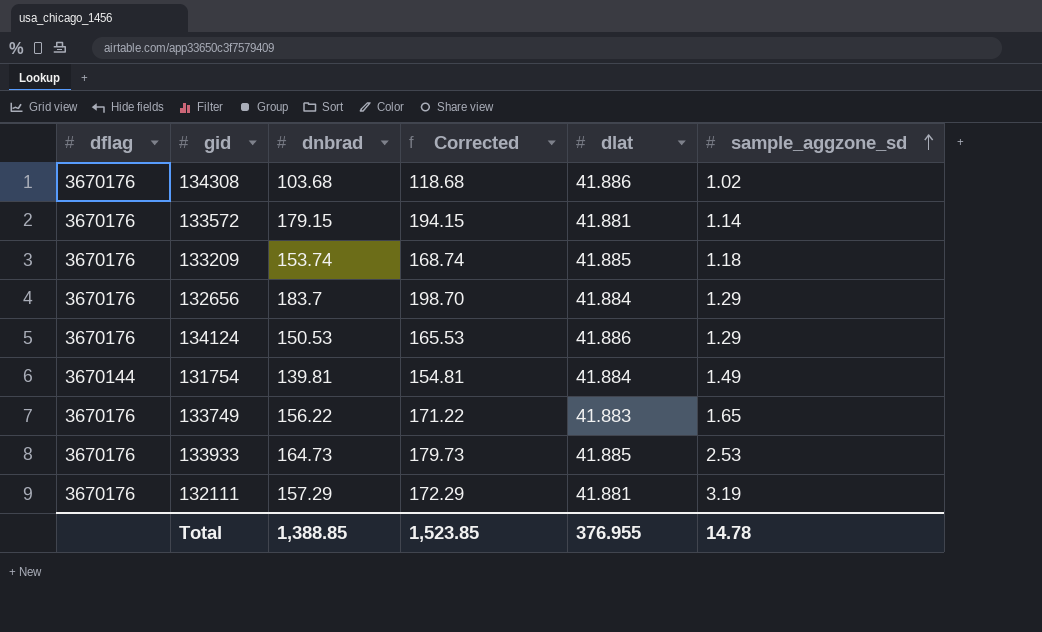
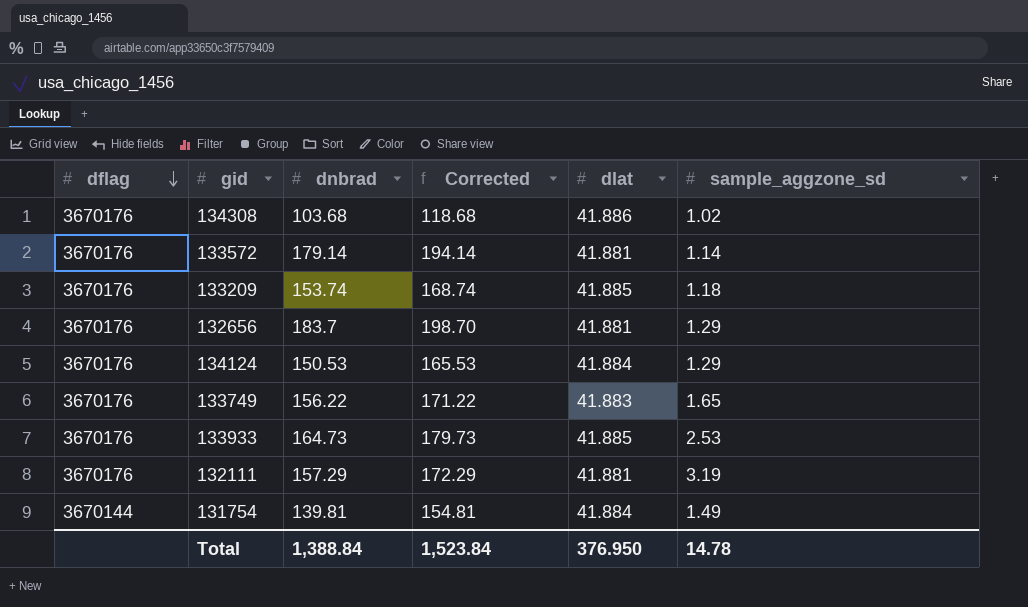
row order: sample_aggzone_sd ascending -> dflag descending
133572 | dnbrad: 179.15 -> 179.14
133572 | Corrected: 194.15 -> 194.14
132656 | dlat: 41.884 -> 41.881
134124 | dlat: 41.886 -> 41.884
Total | dnbrad: 1,388.85 -> 1,388.84
Total | Corrected: 1,523.85 -> 1,523.84
Total | dlat: 376.955 -> 376.950

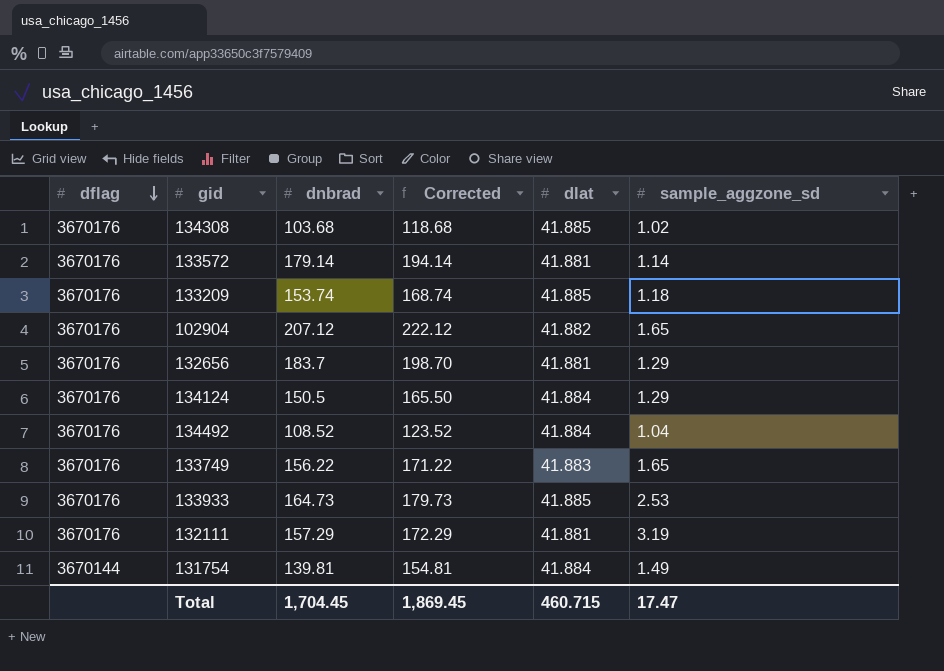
134308 | dlat: 41.886 -> 41.885
row 102904: none -> 3670176 | 207.12 | 222.12 | 41.882 | 1.65
134124 | dnbrad: 150.53 -> 150.5
134124 | Corrected: 165.53 -> 165.50
row 134492: none -> 3670176 | 108.52 | 123.52 | 41.884 | 1.04
Total | dnbrad: 1,388.84 -> 1,704.45
Total | Corrected: 1,523.84 -> 1,869.45
Total | dlat: 376.950 -> 460.715
Total | sample_aggzone_sd: 14.78 -> 17.47

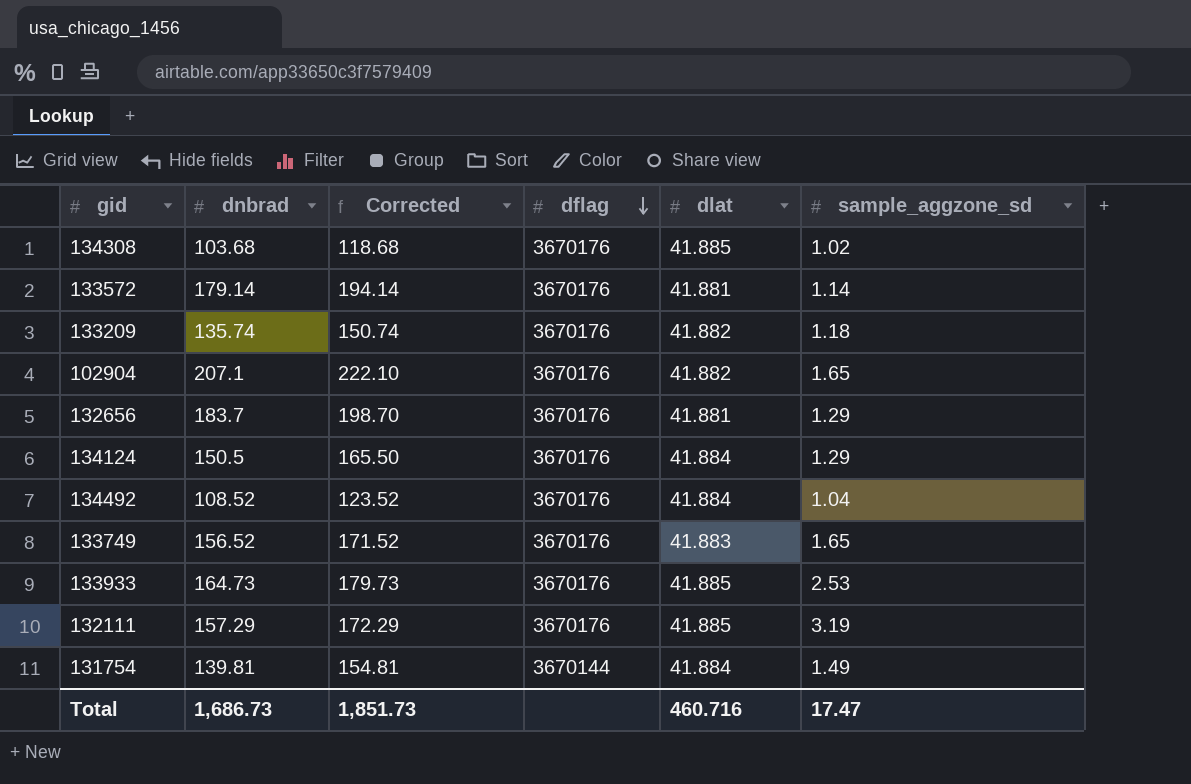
column dflag | position: 1 -> 4
133209 | dnbrad: 153.74 -> 135.74
133209 | Corrected: 168.74 -> 150.74
133209 | dlat: 41.885 -> 41.882
102904 | dnbrad: 207.12 -> 207.1
102904 | Corrected: 222.12 -> 222.10
133749 | dnbrad: 156.22 -> 156.52
133749 | Corrected: 171.22 -> 171.52
132111 | dlat: 41.881 -> 41.885
Total | dnbrad: 1,704.45 -> 1,686.73
Total | Corrected: 1,869.45 -> 1,851.73
Total | dlat: 460.715 -> 460.716

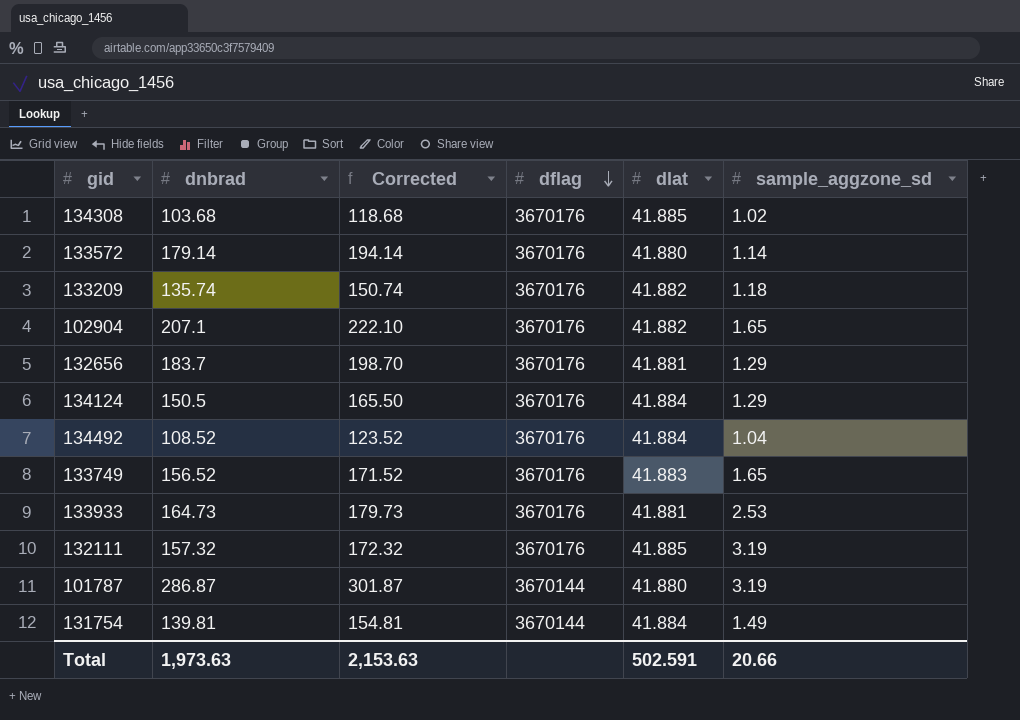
133572 | dlat: 41.881 -> 41.880
133933 | dlat: 41.885 -> 41.881
132111 | dnbrad: 157.29 -> 157.32
132111 | Corrected: 172.29 -> 172.32
row 101787: none -> 286.87 | 301.87 | 3670144 | 41.880 | 3.19
Total | dnbrad: 1,686.73 -> 1,973.63
Total | Corrected: 1,851.73 -> 2,153.63
Total | dlat: 460.716 -> 502.591
Total | sample_aggzone_sd: 17.47 -> 20.66

